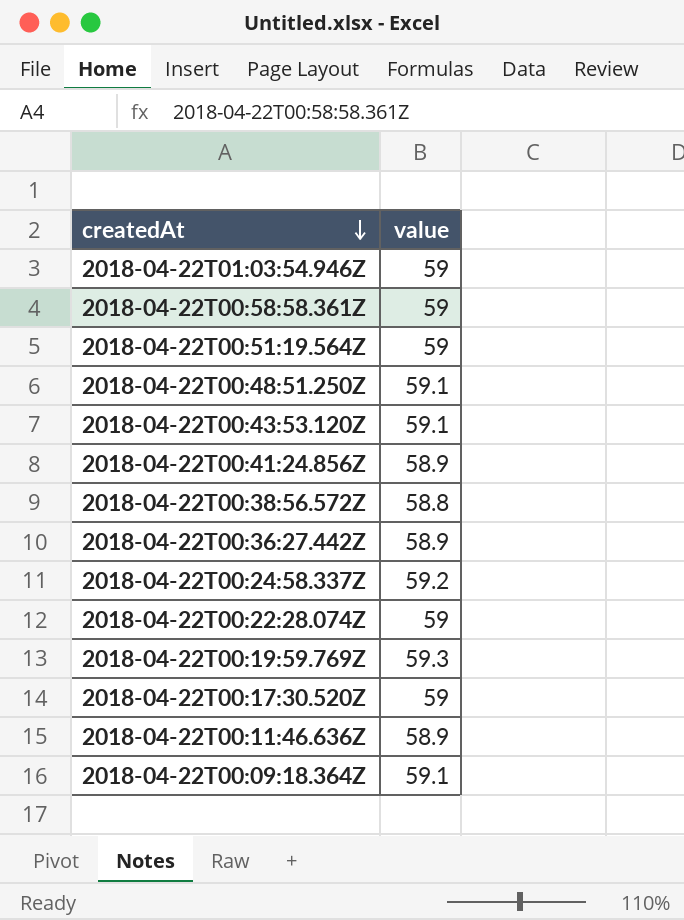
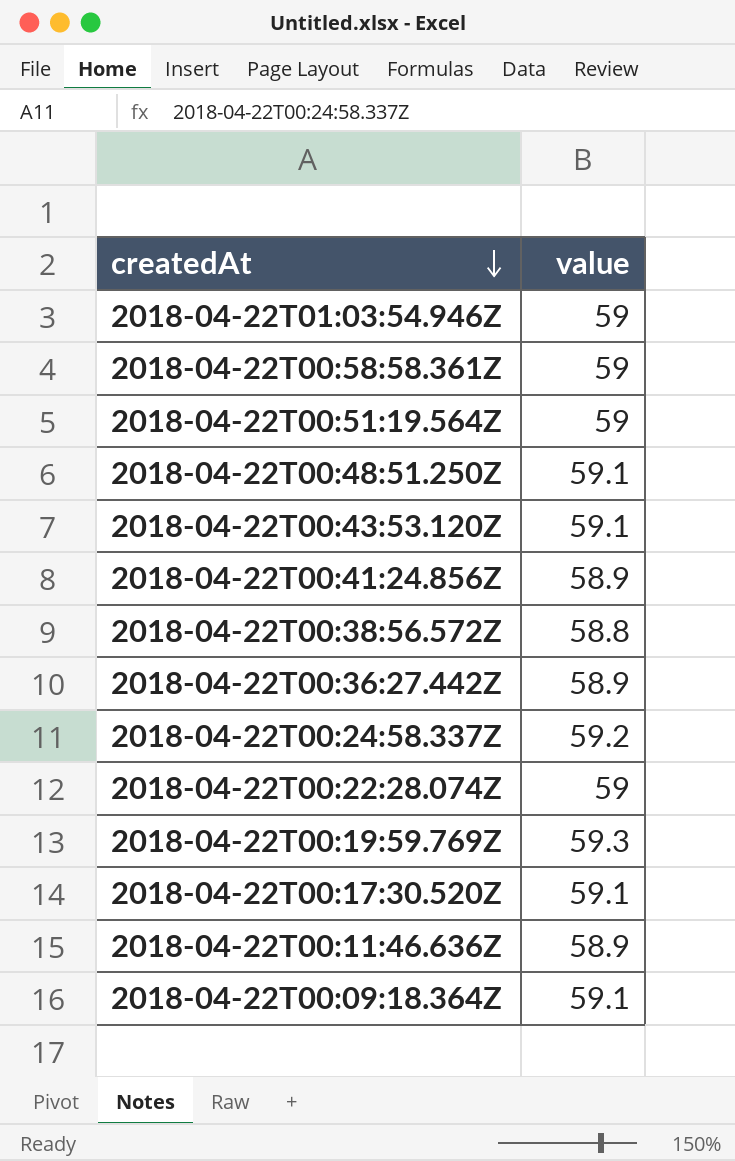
2018-04-22T00:17:30.520Z | value: 59 -> 59.1

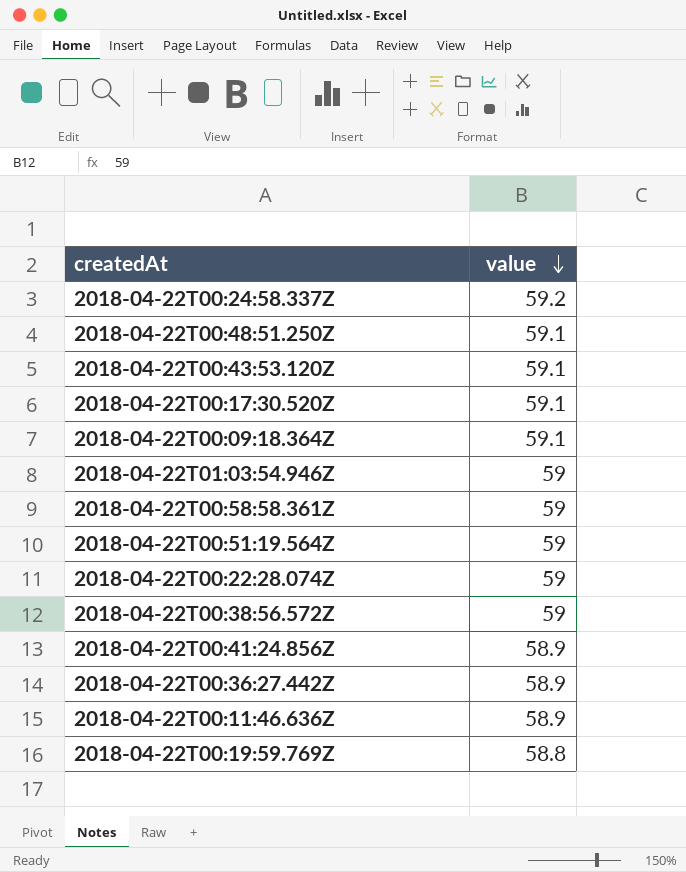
row order: createdAt descending -> value descending
2018-04-22T00:38:56.572Z | value: 58.8 -> 59
2018-04-22T00:19:59.769Z | value: 59.3 -> 58.8

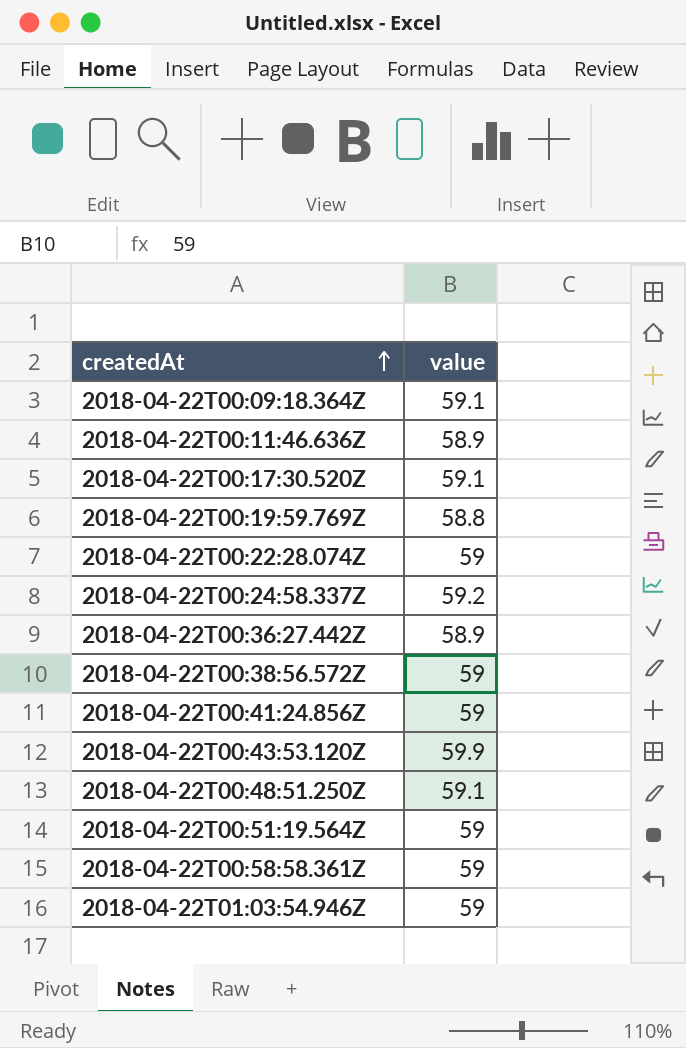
row order: value descending -> createdAt ascending
2018-04-22T00:41:24.856Z | value: 58.9 -> 59
2018-04-22T00:43:53.120Z | value: 59.1 -> 59.9

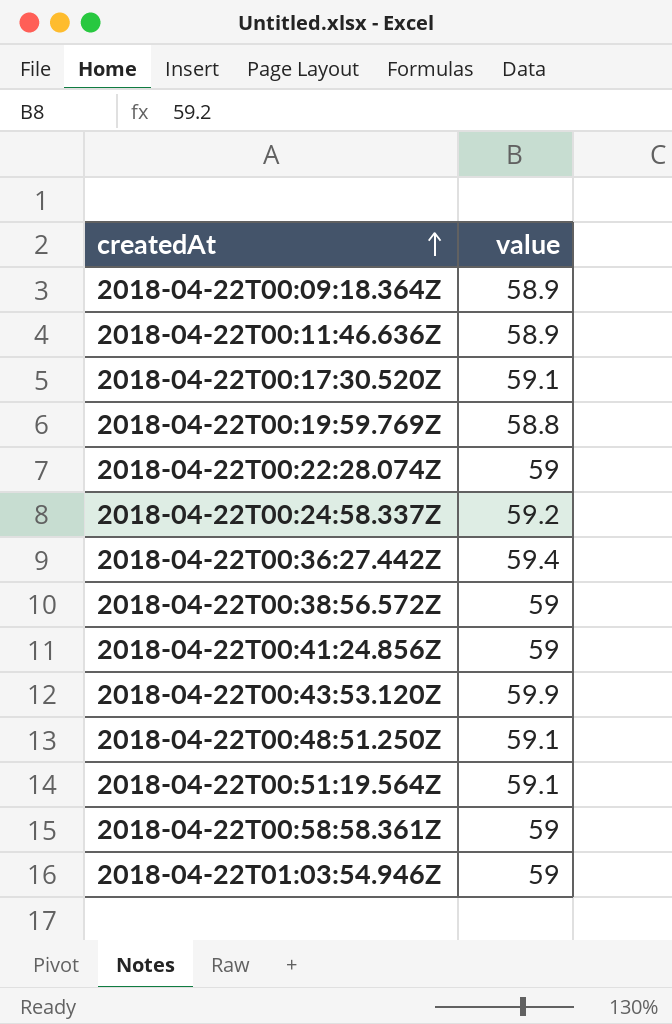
2018-04-22T00:09:18.364Z | value: 59.1 -> 58.9
2018-04-22T00:36:27.442Z | value: 58.9 -> 59.4
2018-04-22T00:51:19.564Z | value: 59 -> 59.1

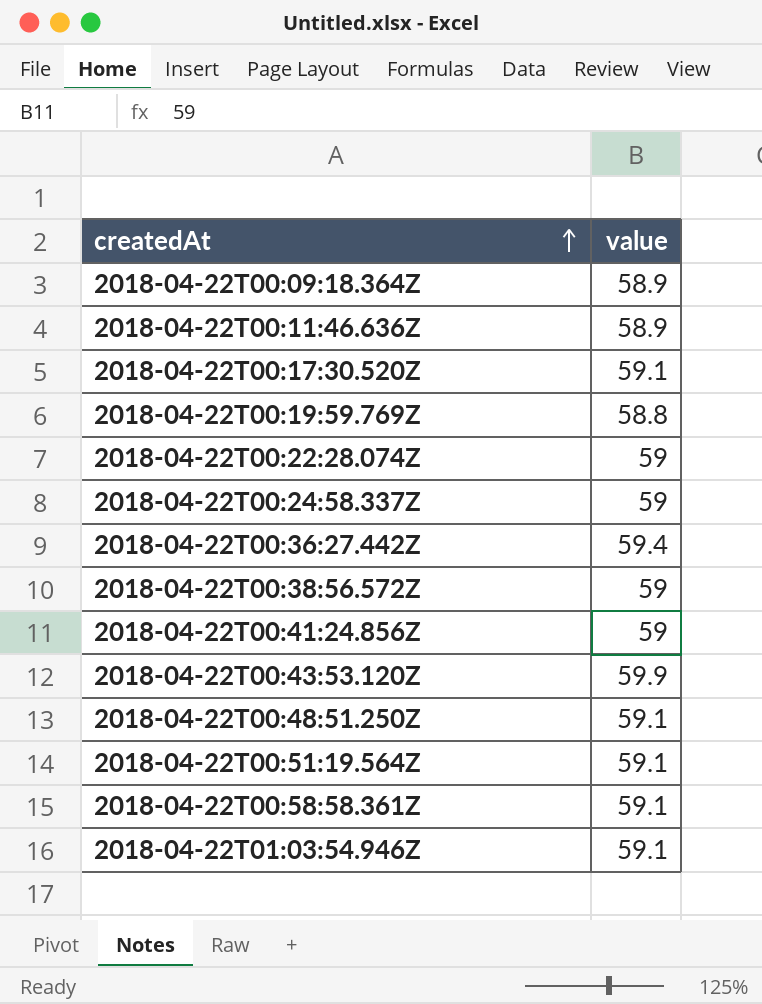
2018-04-22T00:24:58.337Z | value: 59.2 -> 59
2018-04-22T00:58:58.361Z | value: 59 -> 59.1
2018-04-22T01:03:54.946Z | value: 59 -> 59.1

